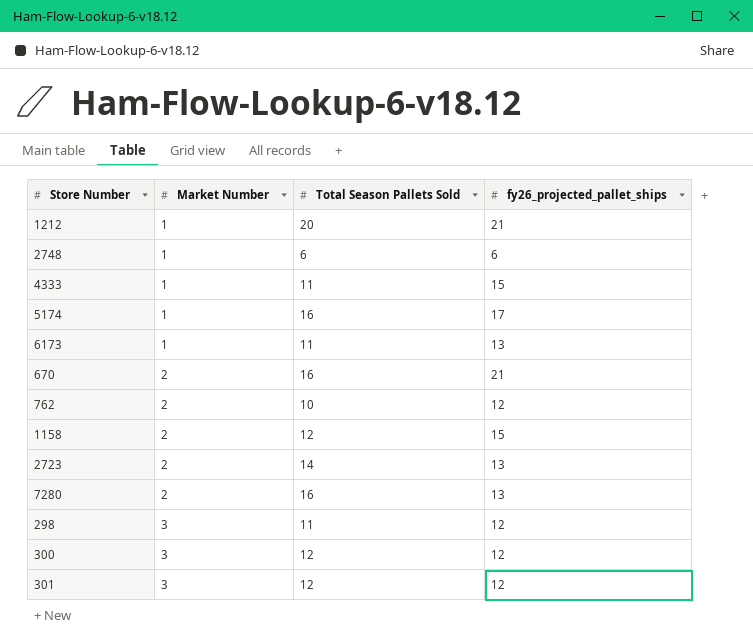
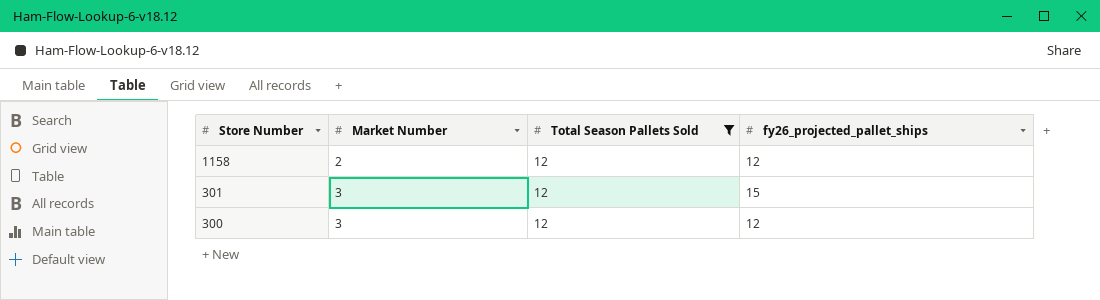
filter: none -> Total Season Pallets Sold = 12
row order: Market Number ascending -> Store Number descending
1158 | fy26_projected_pallet_ships: 15 -> 12
301 | fy26_projected_pallet_ships: 12 -> 15

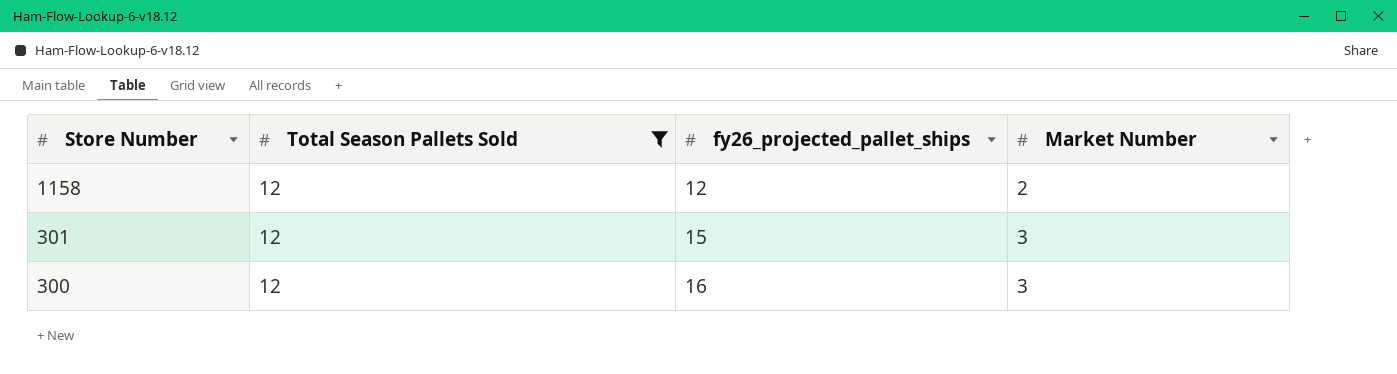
column Market Number | position: 2 -> 4
300 | fy26_projected_pallet_ships: 12 -> 16

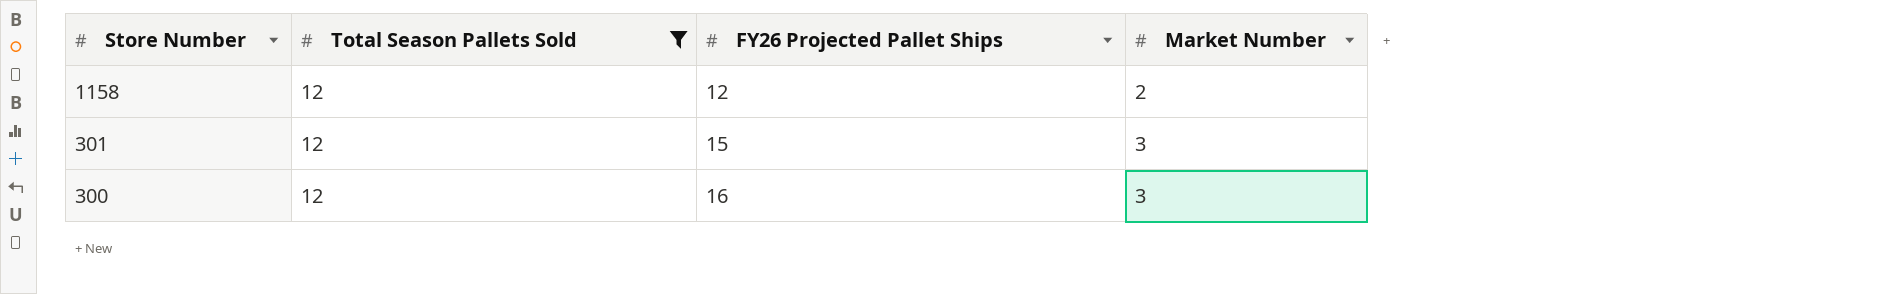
column name: fy26_projected_pallet_ships -> FY26 Projected Pallet Ships

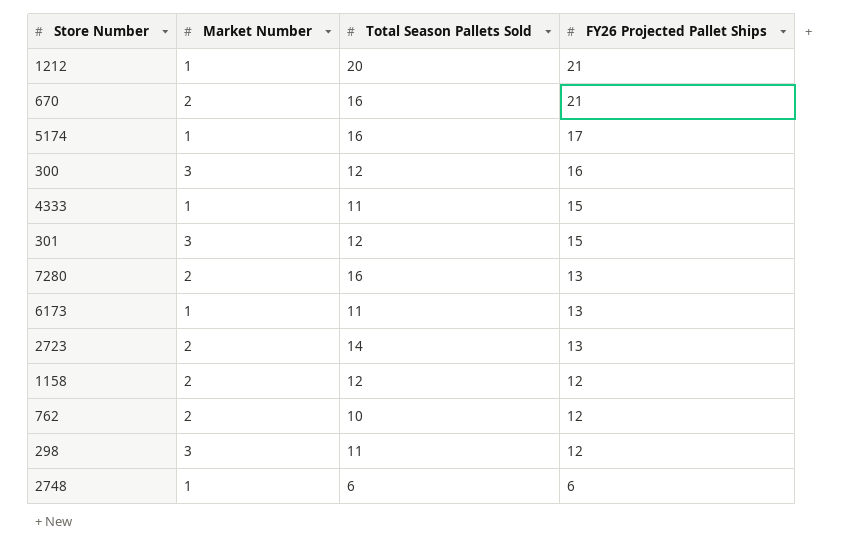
filter: Total Season Pallets Sold = 12 -> none
row order: Store Number descending -> FY26 Projected Pallet Ships descending
column Market Number | position: 4 -> 2

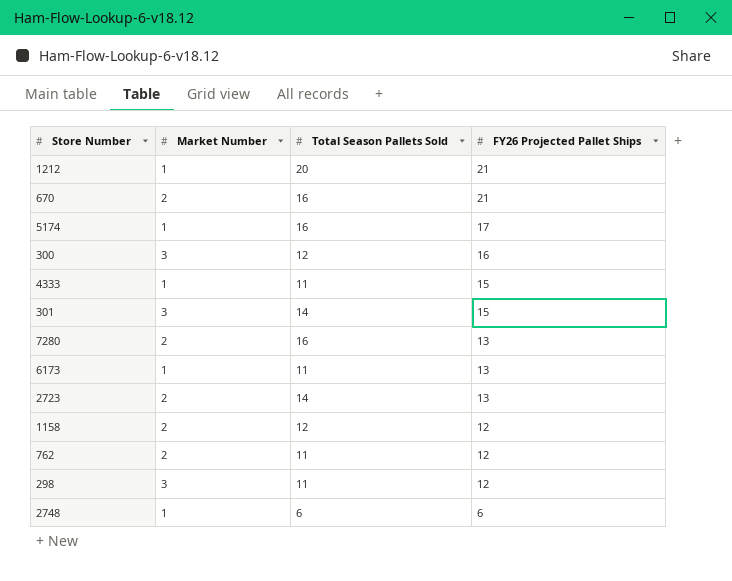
301 | Total Season Pallets Sold: 12 -> 14
762 | Total Season Pallets Sold: 10 -> 11

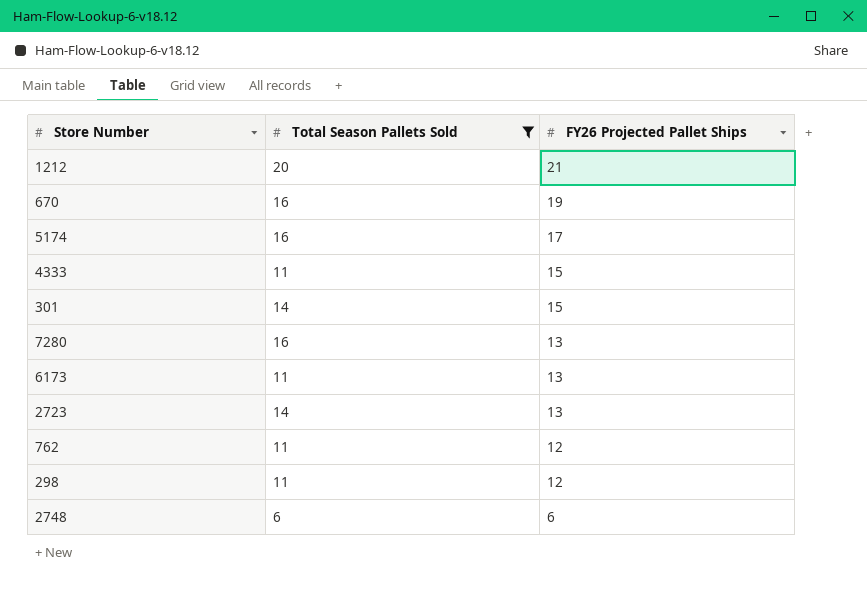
filter: none -> Total Season Pallets Sold != 12
column Market Number | position: 2 -> none
670 | FY26 Projected Pallet Ships: 21 -> 19

